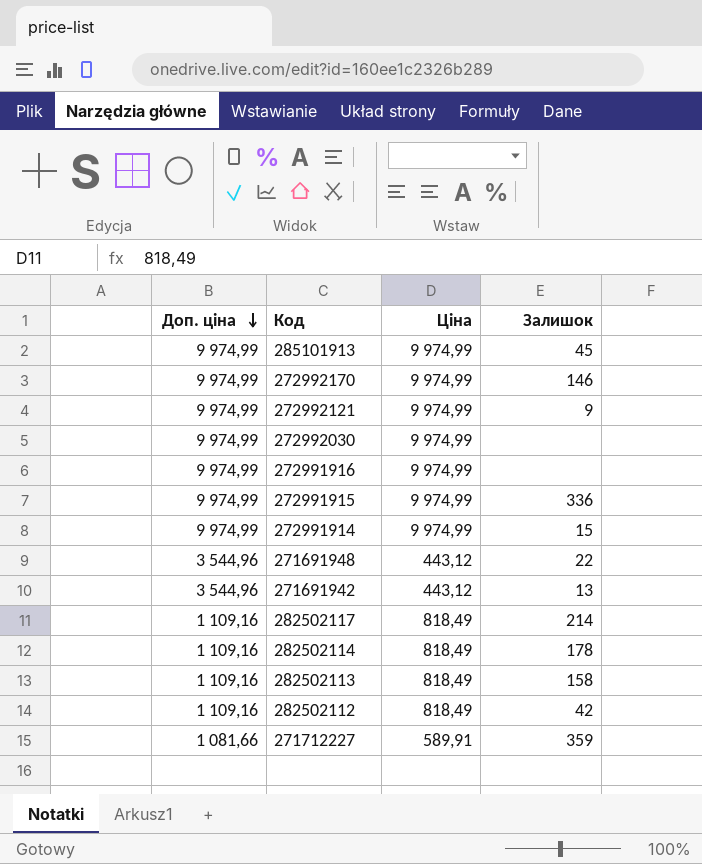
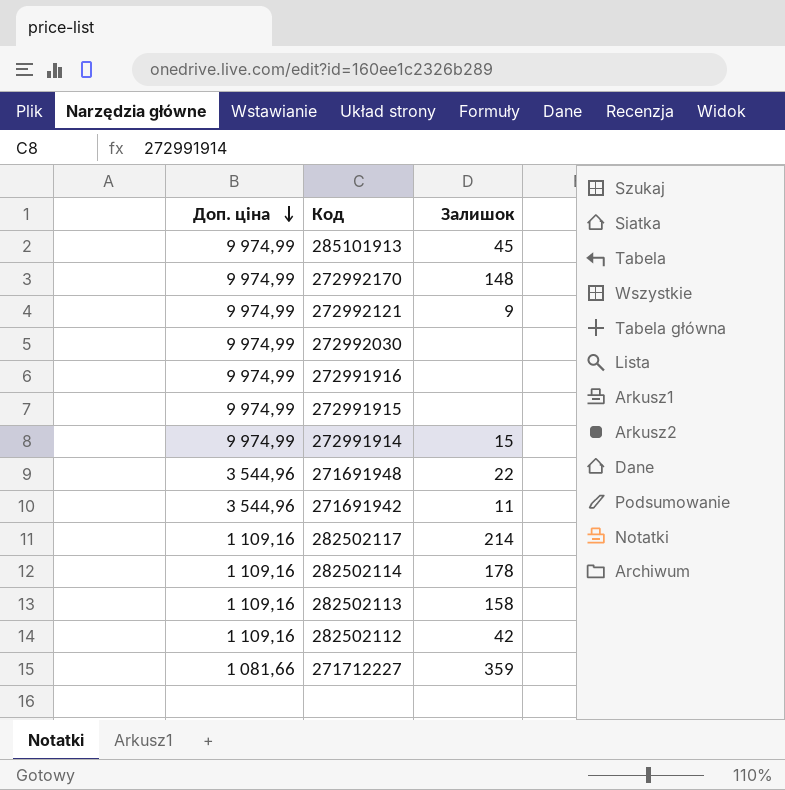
column Ціна | position: 3 -> none
272992170 | Залишок: 146 -> 148
272991915 | Залишок: 336 -> none
271691942 | Залишок: 13 -> 11

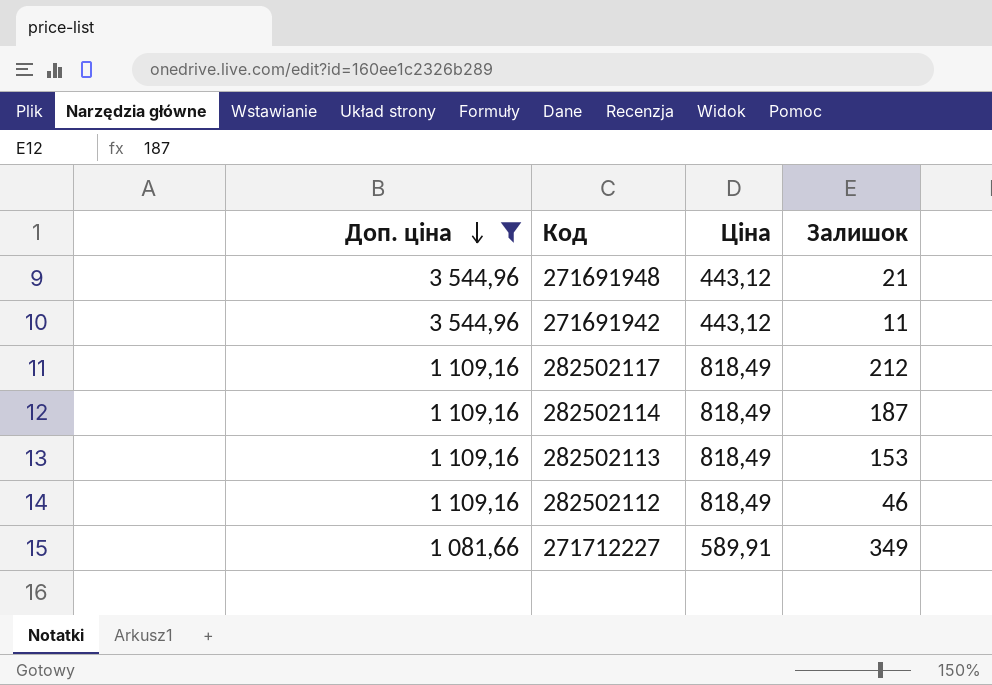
filter: none -> Доп. ціна != 9 974,99
column Ціна | position: none -> 3
271691948 | Залишок: 22 -> 21
282502117 | Залишок: 214 -> 212
282502114 | Залишок: 178 -> 187
282502113 | Залишок: 158 -> 153
282502112 | Залишок: 42 -> 46
271712227 | Залишок: 359 -> 349

